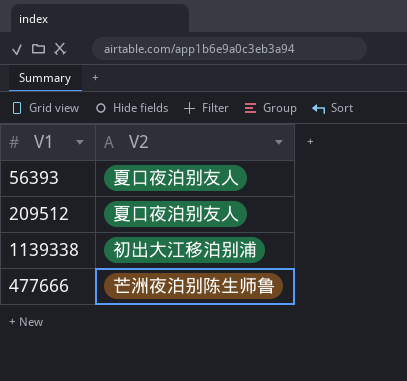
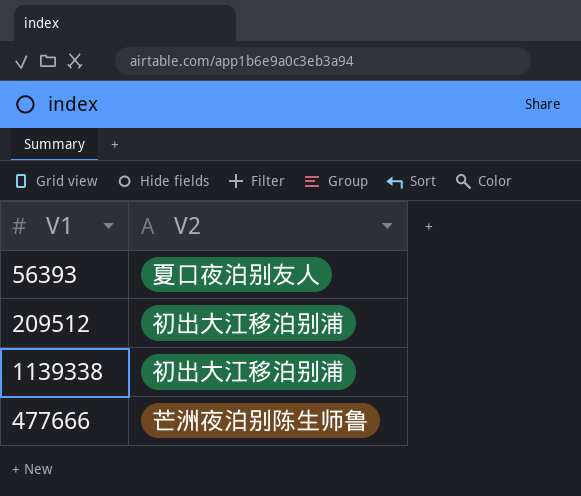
209512 | V2: 夏口夜泊别友人 -> 初出大江移泊别浦

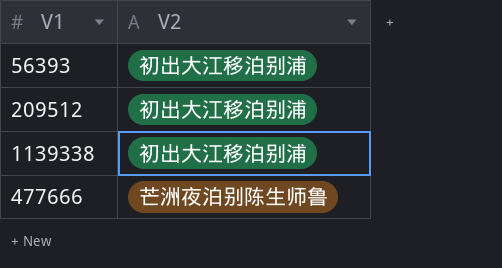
56393 | V2: 夏口夜泊别友人 -> 初出大江移泊别浦

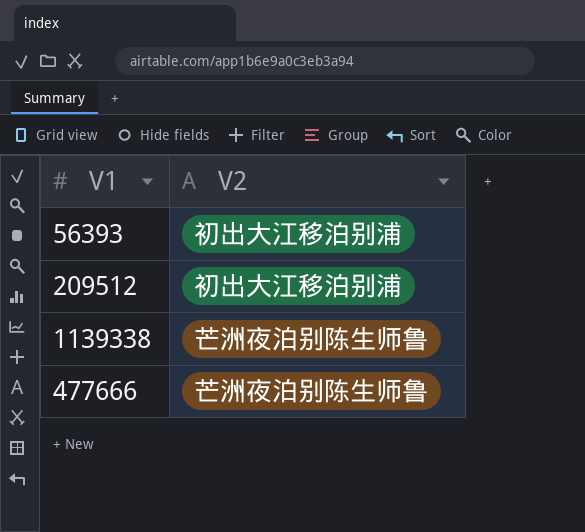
1139338 | V2: 初出大江移泊别浦 -> 芒洲夜泊别陈生师鲁

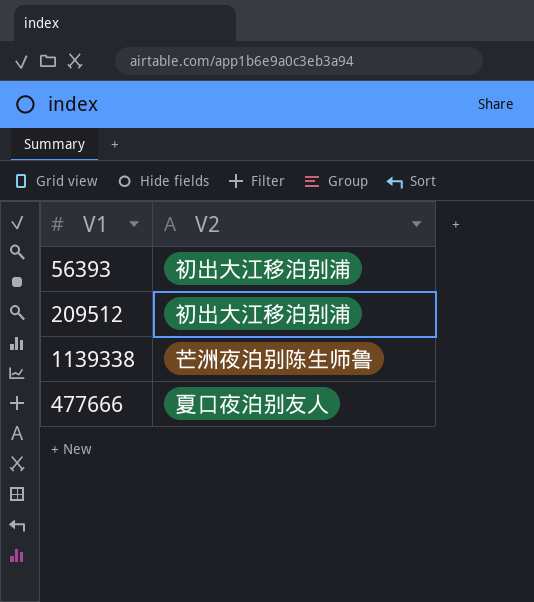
477666 | V2: 芒洲夜泊别陈生师鲁 -> 夏口夜泊别友人

